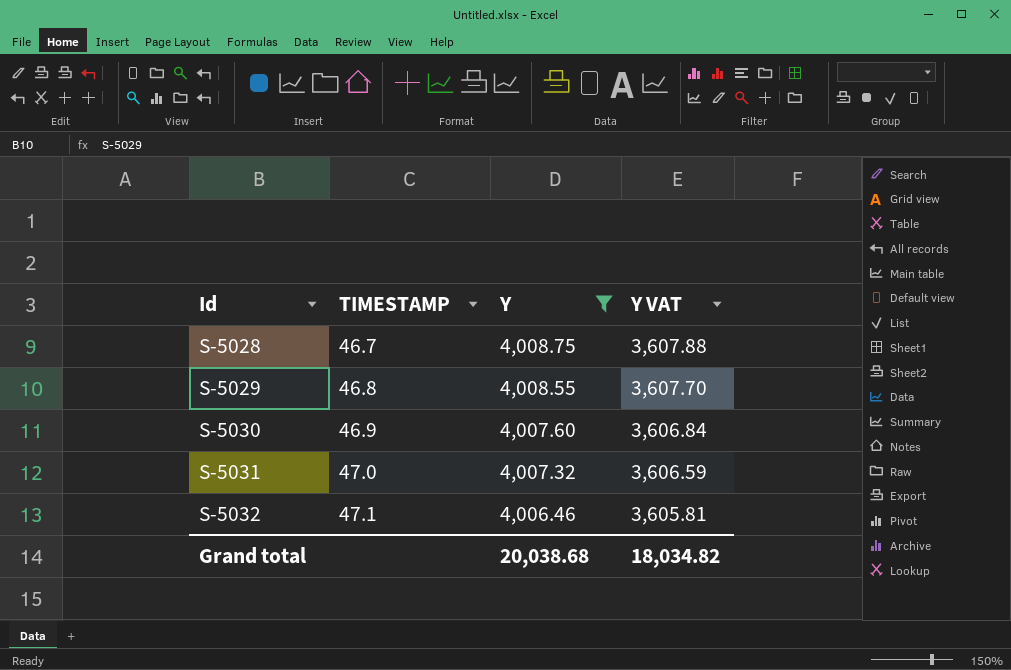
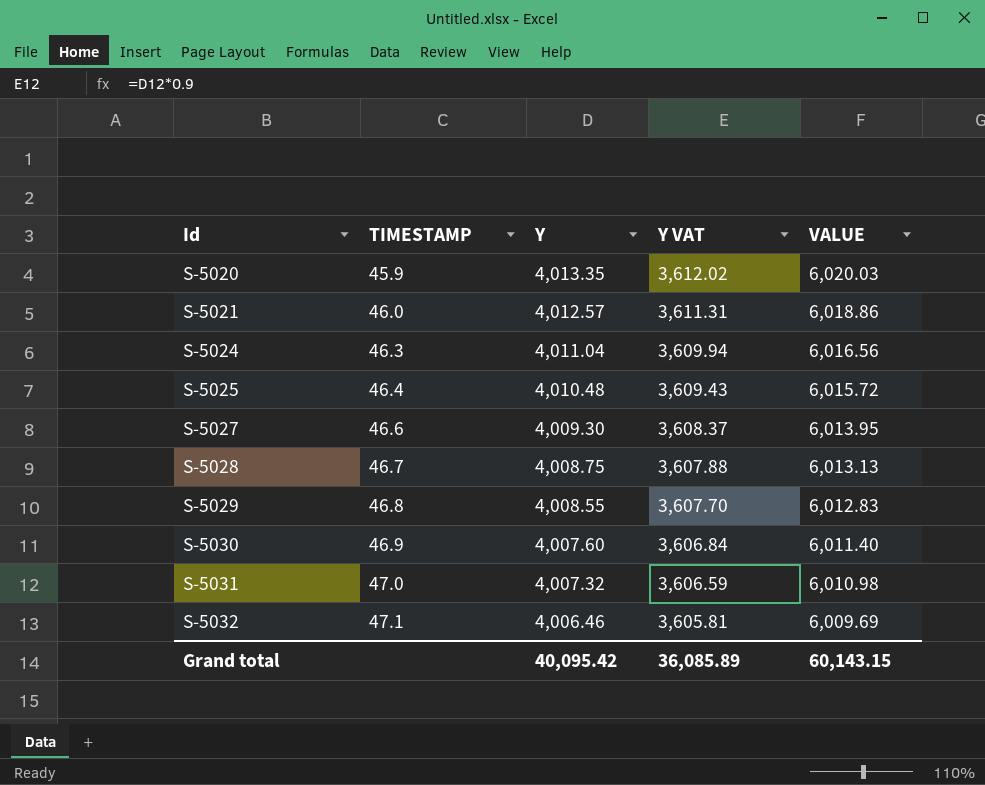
filter: Y <= 4,008.75 -> none
column VALUE | formula: none -> [Y] * 1.5
Grand total | Y: 20,038.68 -> 40,095.42
Grand total | Y VAT: 18,034.82 -> 36,085.89

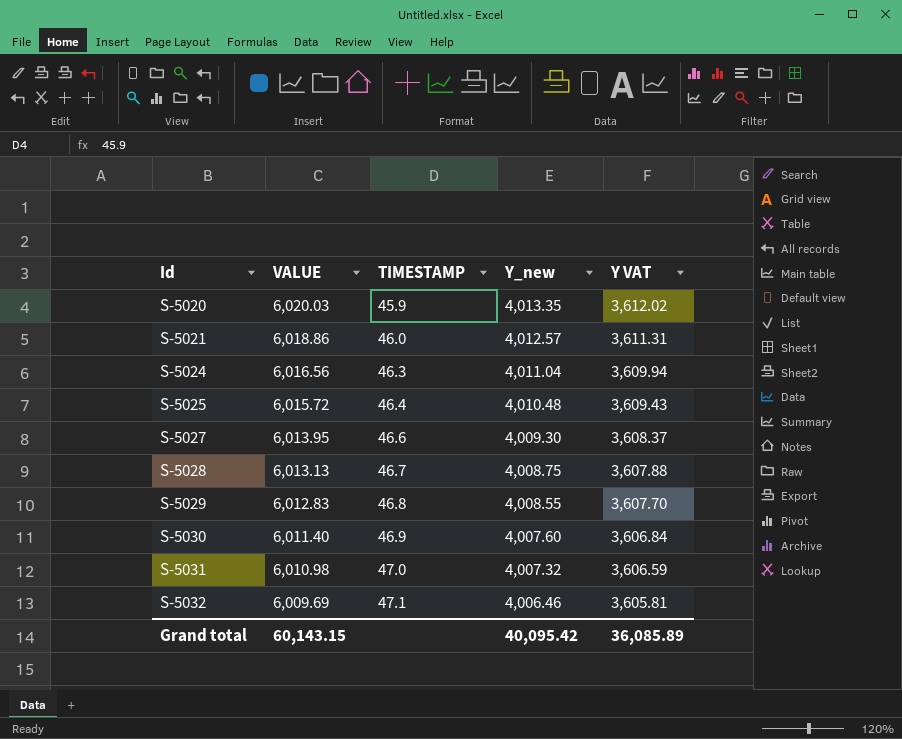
column VALUE | position: 5 -> 2
column name: Y -> Y_new

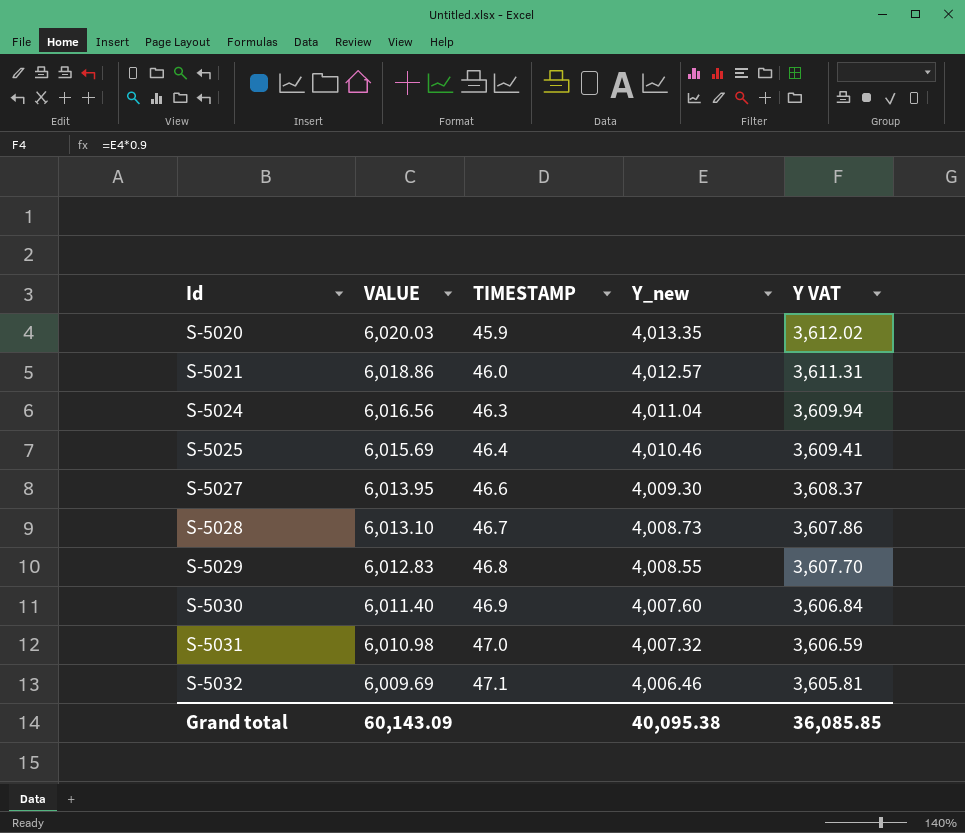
S-5025 | VALUE: 6,015.72 -> 6,015.69
S-5025 | Y_new: 4,010.48 -> 4,010.46
S-5025 | Y VAT: 3,609.43 -> 3,609.41
S-5028 | VALUE: 6,013.13 -> 6,013.10
S-5028 | Y_new: 4,008.75 -> 4,008.73
S-5028 | Y VAT: 3,607.88 -> 3,607.86
Grand total | VALUE: 60,143.15 -> 60,143.09
Grand total | Y_new: 40,095.42 -> 40,095.38
Grand total | Y VAT: 36,085.89 -> 36,085.85

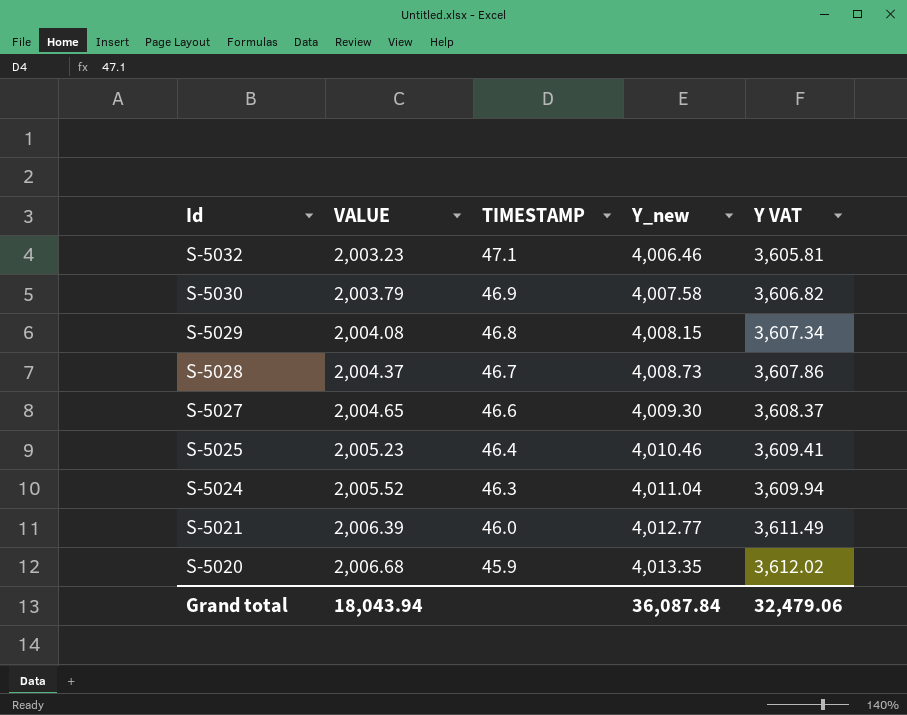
row order: Id ascending -> Id descending
column VALUE | formula: [Y_new] * 1.5 -> [Y_new] * 0.5
row S-5031: 6,010.98 | 47.0 | 4,007.32 | 3,606.59 -> none
S-5030 | Y_new: 4,007.60 -> 4,007.58
S-5030 | Y VAT: 3,606.84 -> 3,606.82
S-5029 | Y_new: 4,008.55 -> 4,008.15
S-5029 | Y VAT: 3,607.70 -> 3,607.34
S-5021 | Y_new: 4,012.57 -> 4,012.77
S-5021 | Y VAT: 3,611.31 -> 3,611.49
Grand total | VALUE: 60,143.09 -> 18,043.94
Grand total | Y_new: 40,095.38 -> 36,087.84
Grand total | Y VAT: 36,085.85 -> 32,479.06

